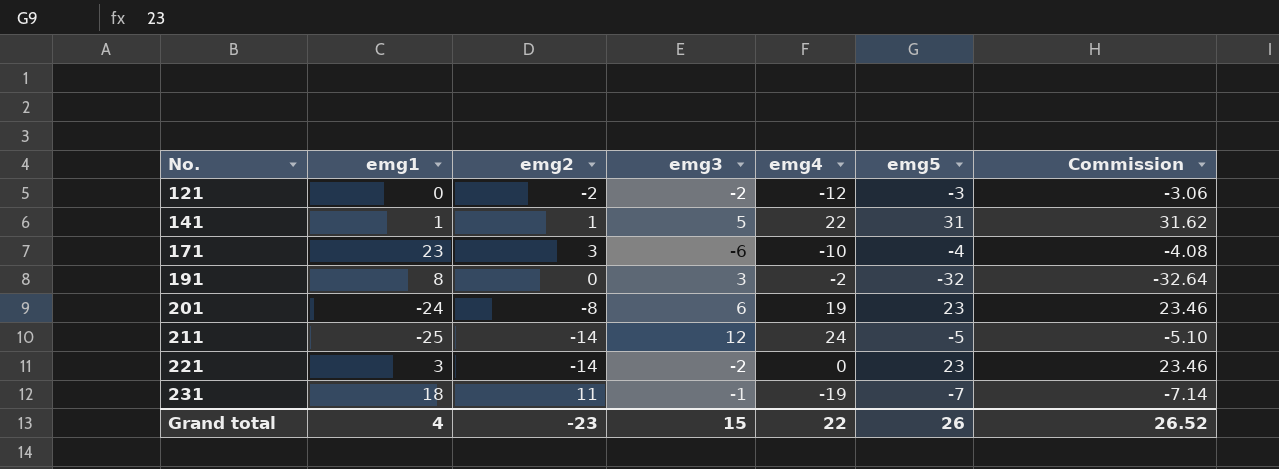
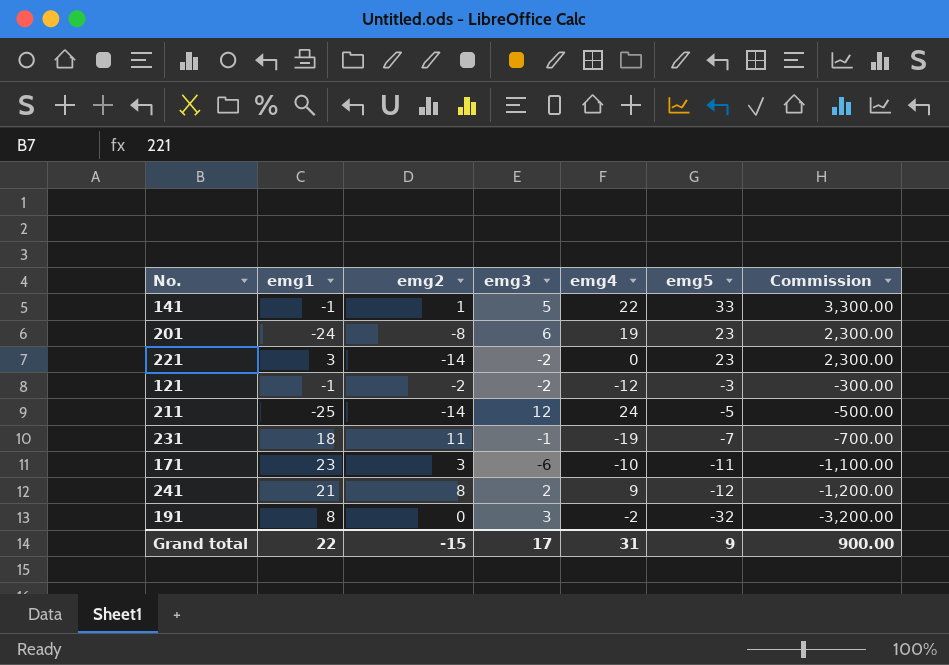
row order: No. ascending -> emg5 descending
column Commission | formula: [emg5] * 1.02 -> [emg5] * 100
141 | emg1: 1 -> -1
141 | emg5: 31 -> 33
121 | emg1: 0 -> -1
171 | emg5: -4 -> -11
row 241: none -> 21 | 8 | 2 | 9 | -12 | -1,200.00
Grand total | emg1: 4 -> 22
Grand total | emg2: -23 -> -15
Grand total | emg3: 15 -> 17
Grand total | emg4: 22 -> 31
Grand total | emg5: 26 -> 9
Grand total | Commission: 26.52 -> 900.00

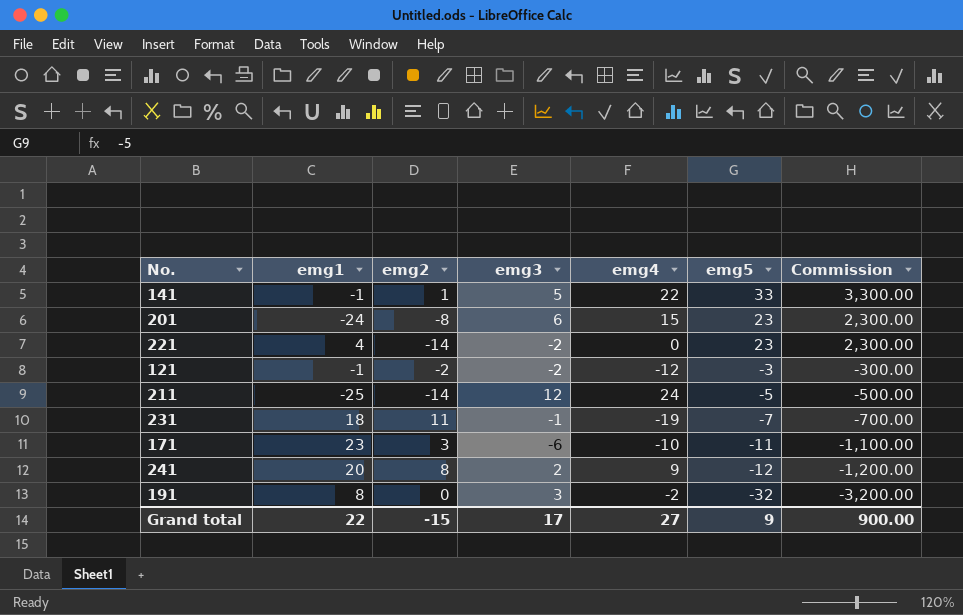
201 | emg4: 19 -> 15
221 | emg1: 3 -> 4
241 | emg1: 21 -> 20
Grand total | emg4: 31 -> 27

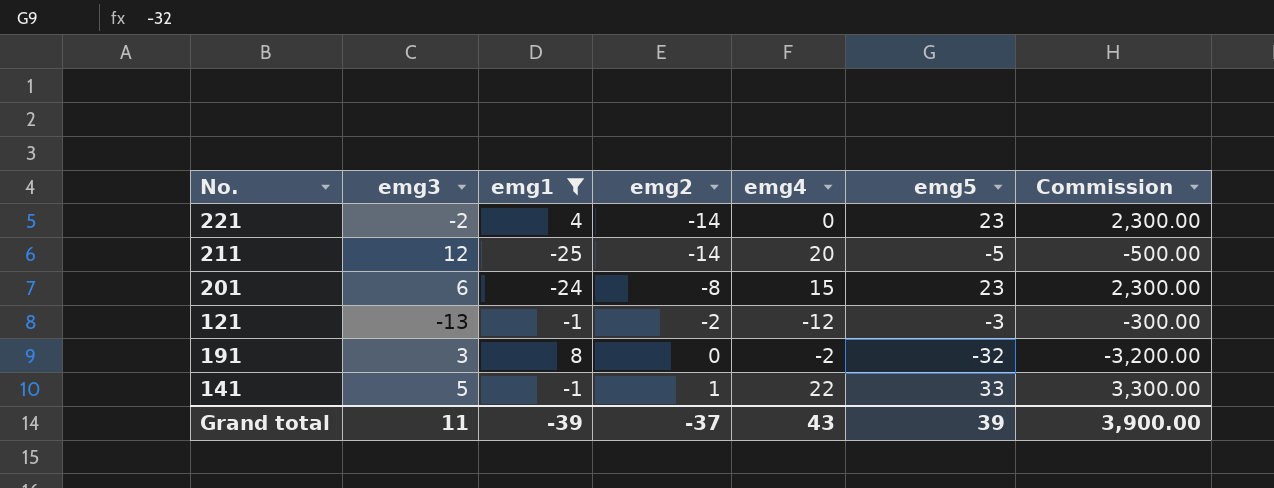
filter: none -> emg1 <= 8
row order: emg5 descending -> emg2 ascending
column emg3 | position: 4 -> 2
211 | emg4: 24 -> 20
121 | emg3: -2 -> -13
Grand total | emg3: 17 -> 11
Grand total | emg1: 22 -> -39
Grand total | emg2: -15 -> -37
Grand total | emg4: 27 -> 43
Grand total | emg5: 9 -> 39
Grand total | Commission: 900.00 -> 3,900.00

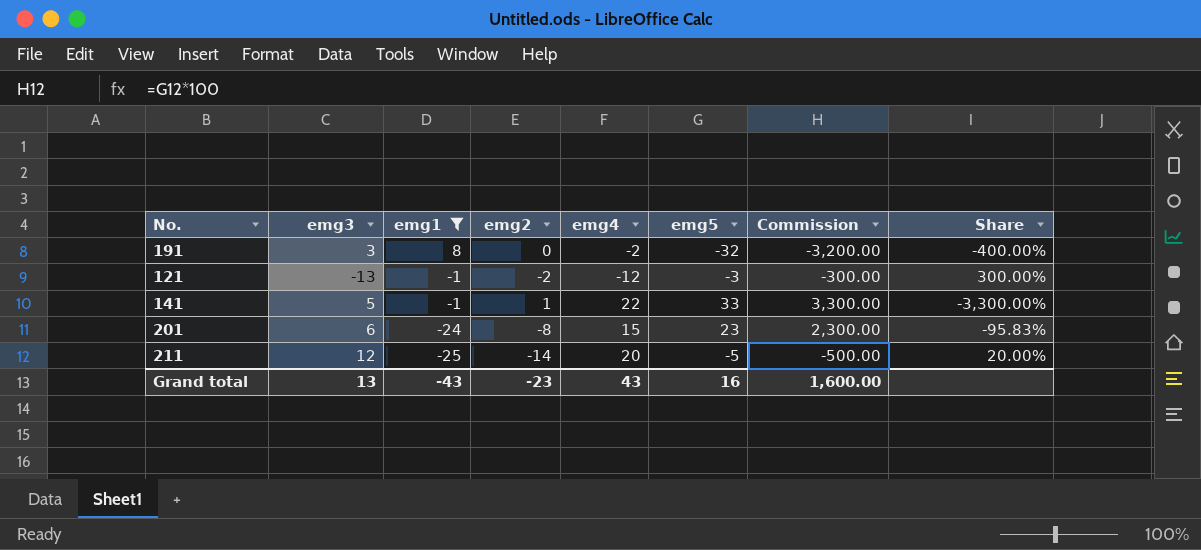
row order: emg2 ascending -> emg1 descending
column Share | formula: none -> [emg5] / [emg1]
row 221: -2 | 4 | -14 | 0 | 23 | 2,300.00 -> none
Grand total | emg3: 11 -> 13
Grand total | emg1: -39 -> -43
Grand total | emg2: -37 -> -23
Grand total | emg5: 39 -> 16
Grand total | Commission: 3,900.00 -> 1,600.00

